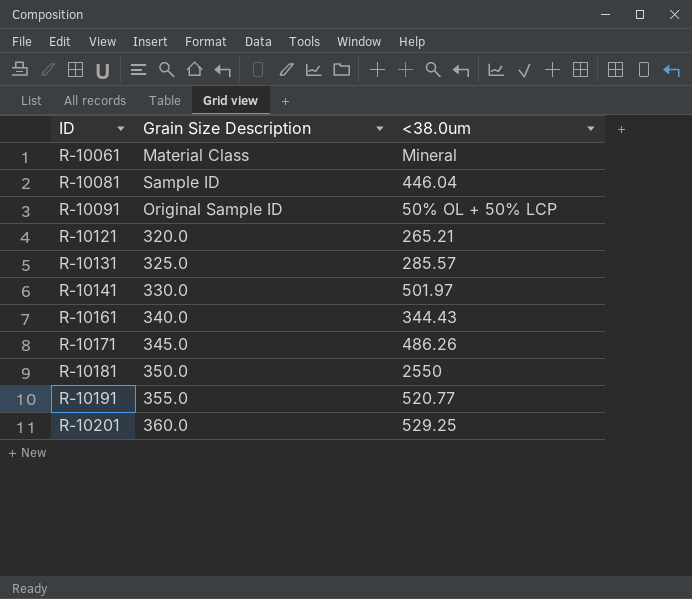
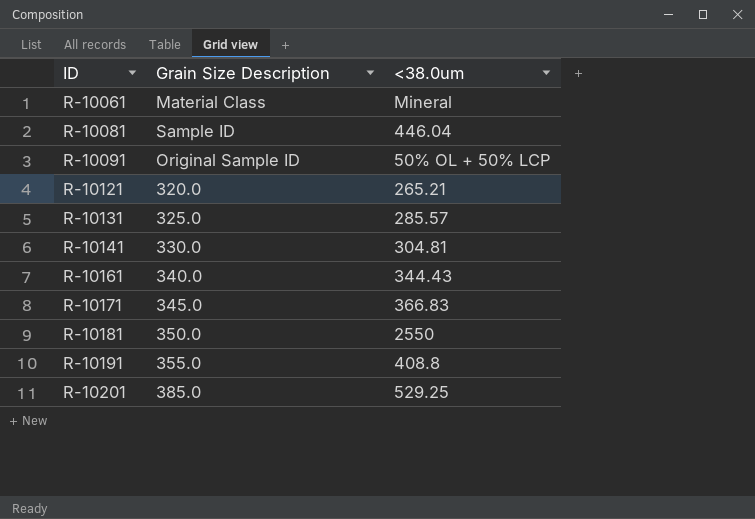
R-10141 | <38.0um: 501.97 -> 304.81
R-10171 | <38.0um: 486.26 -> 366.83
R-10191 | <38.0um: 520.77 -> 408.8
R-10201 | Grain Size Description: 360.0 -> 385.0

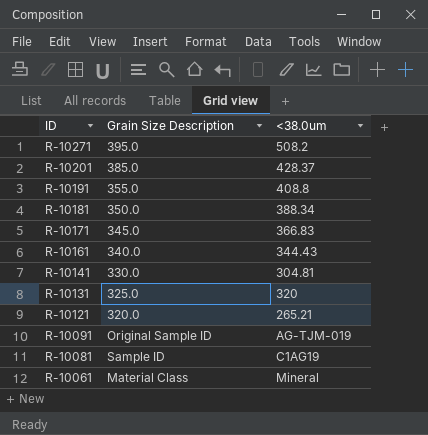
row order: ID ascending -> ID descending
row R-10271: none -> 395.0 | 508.2
R-10201 | <38.0um: 529.25 -> 428.37
R-10181 | <38.0um: 2550 -> 388.34
R-10131 | <38.0um: 285.57 -> 320
R-10091 | <38.0um: 50% OL + 50% LCP -> AG-TJM-019
R-10081 | <38.0um: 446.04 -> C1AG19

